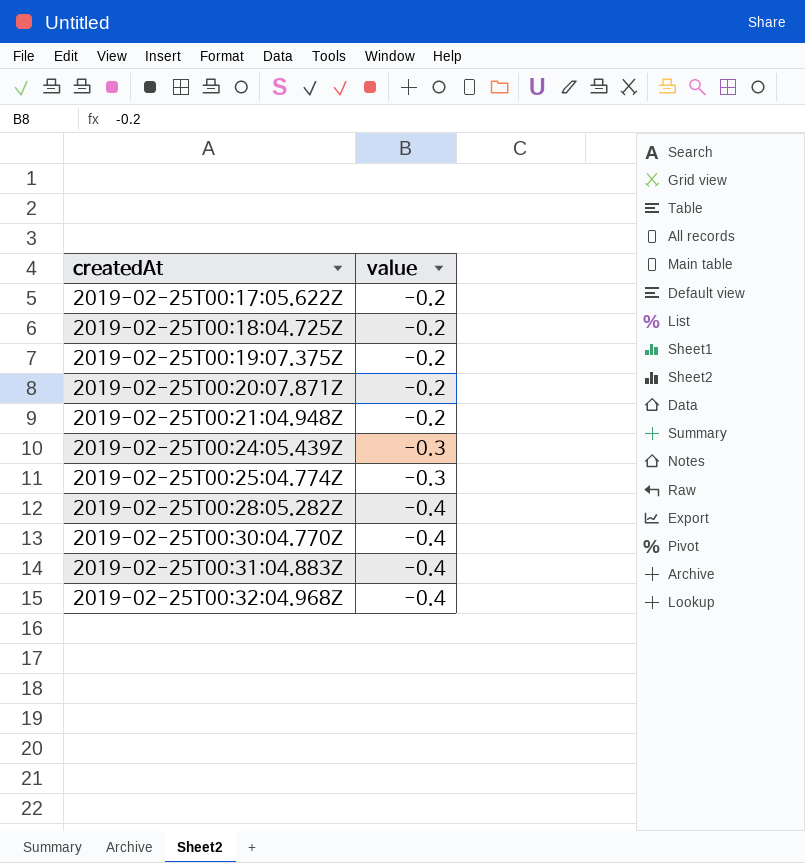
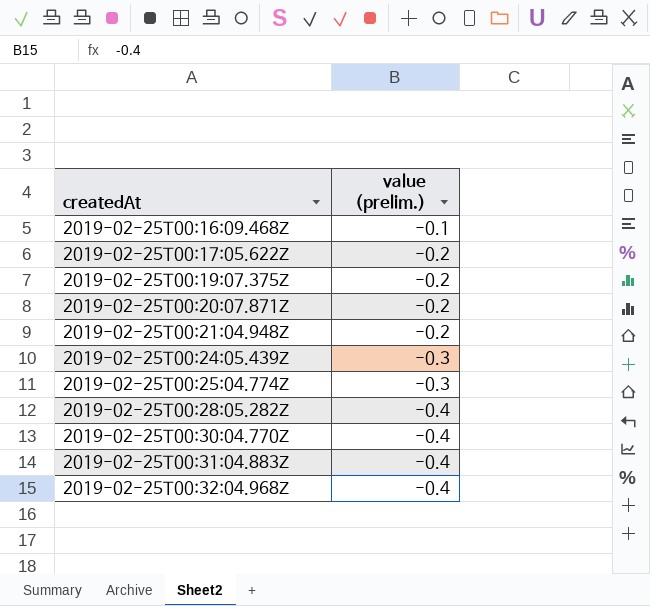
column name: value -> value (prelim.)
row 2019-02-25T00:18:04.725Z: -0.2 -> none
row 2019-02-25T00:16:09.468Z: none -> -0.1

